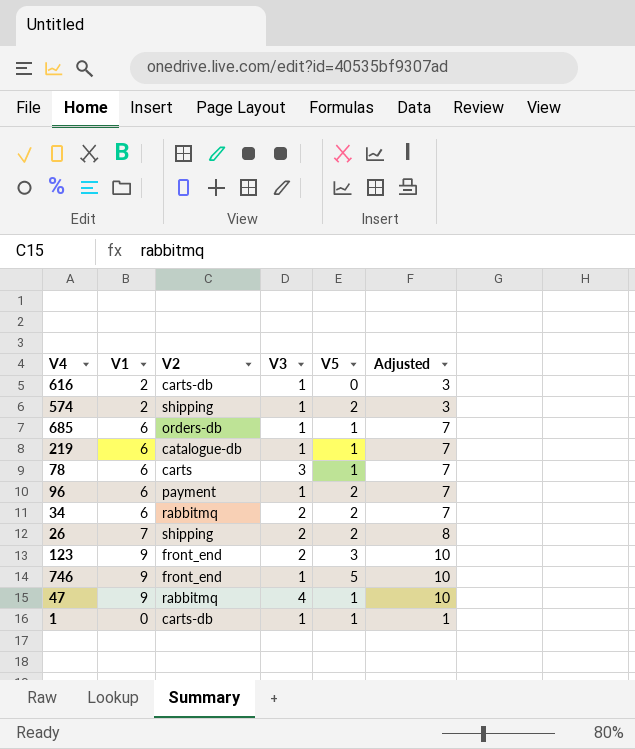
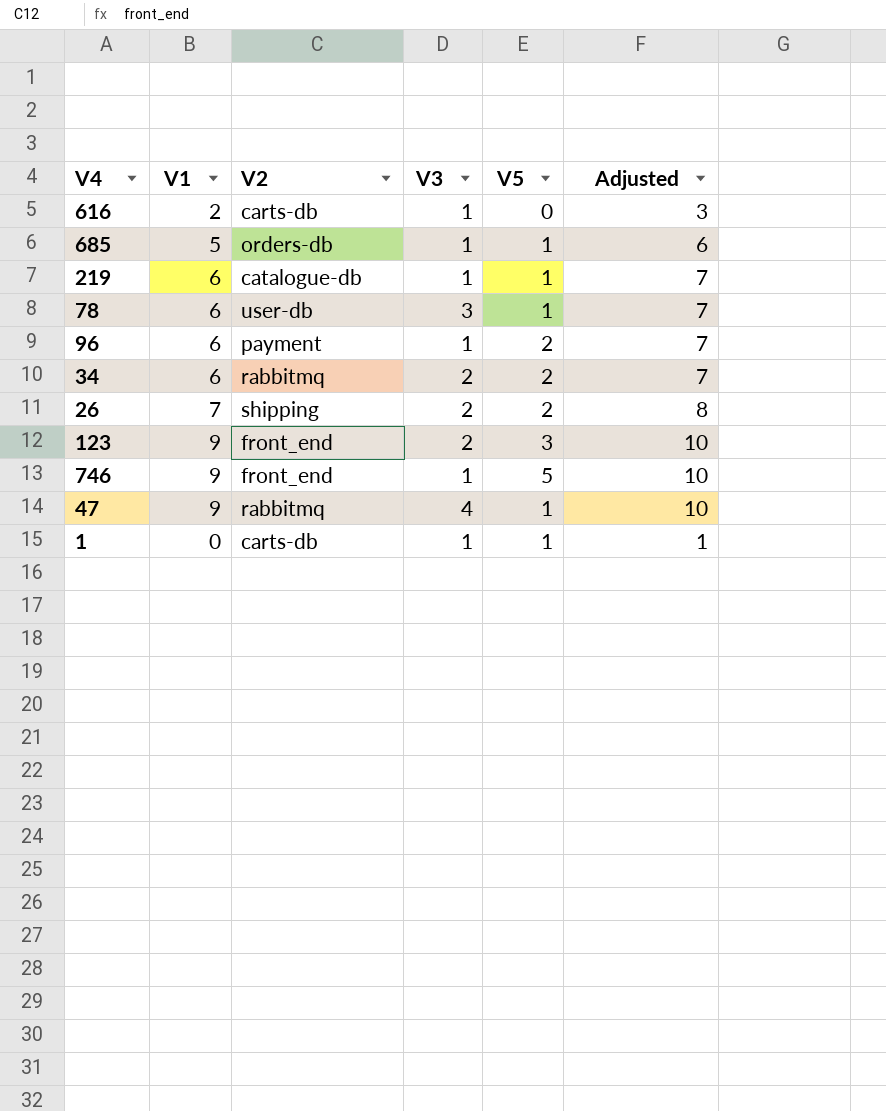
row 574: 2 | shipping | 1 | 2 | 3 -> none
685 | V1: 6 -> 5
685 | Adjusted: 7 -> 6
78 | V2: carts -> user-db

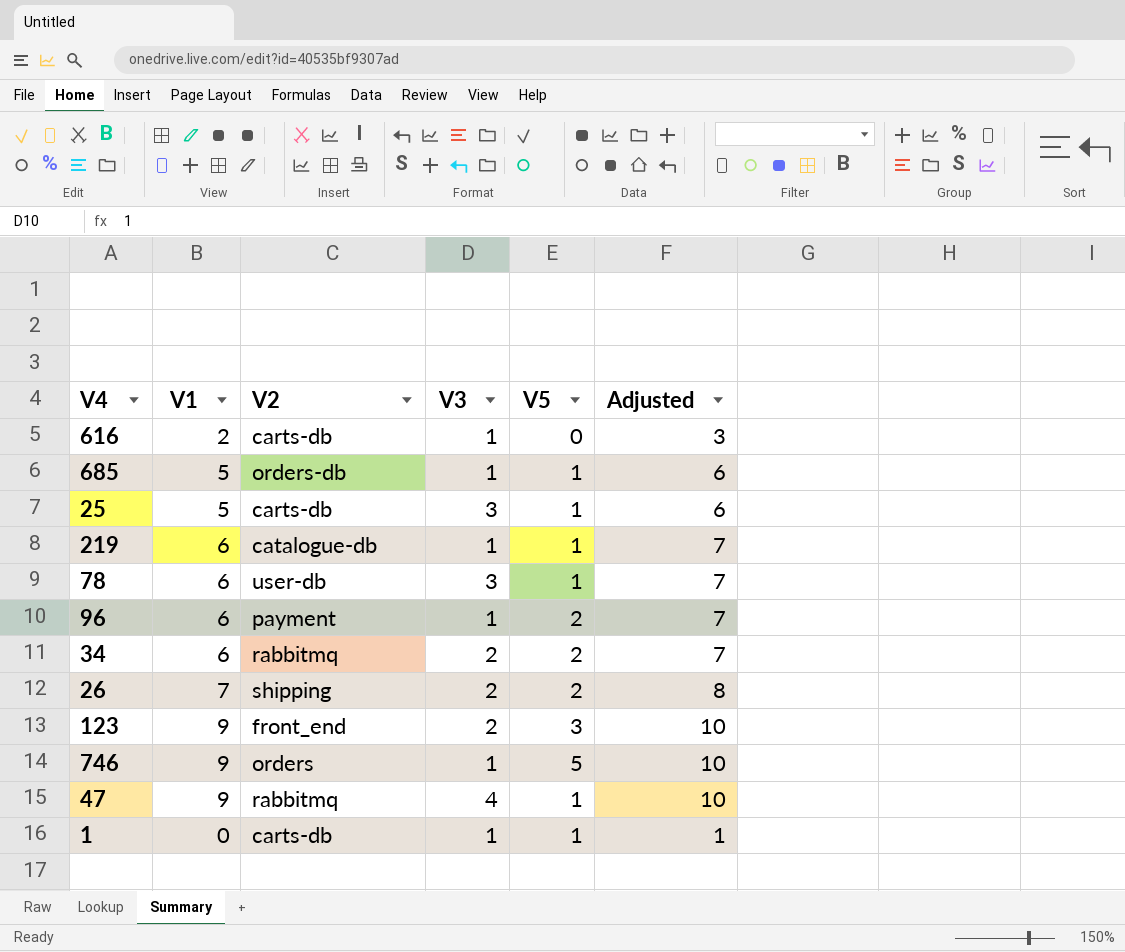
row 25: none -> 5 | carts-db | 3 | 1 | 6
746 | V2: front_end -> orders

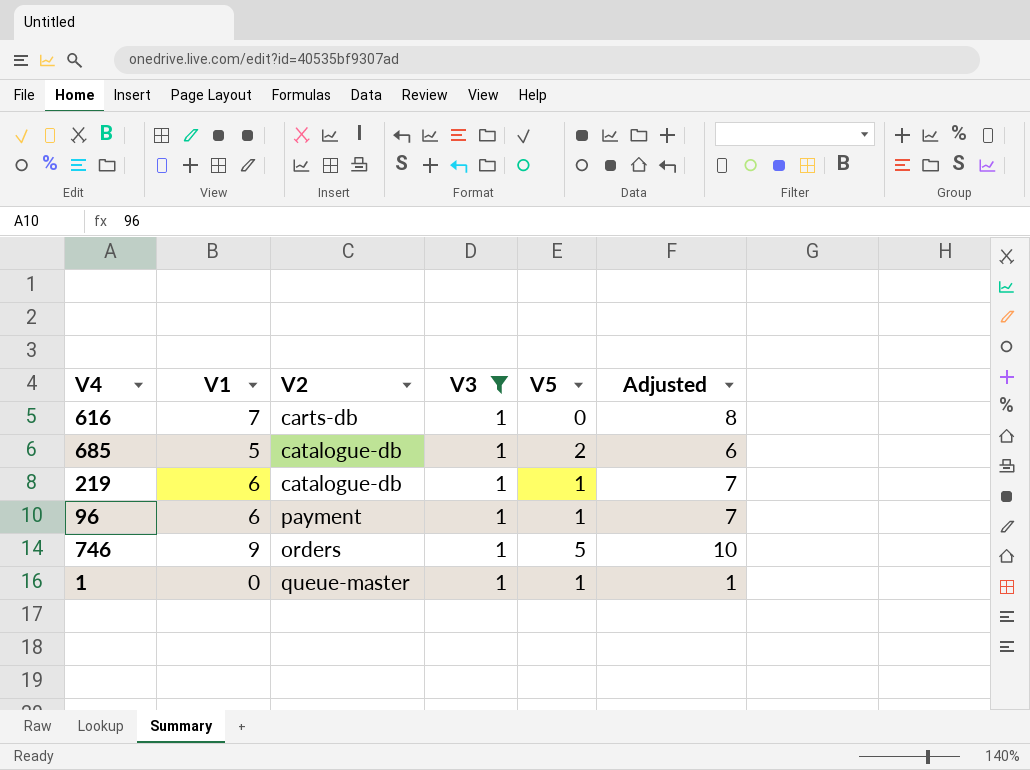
filter: none -> V3 = 1
616 | V1: 2 -> 7
616 | Adjusted: 3 -> 8
685 | V2: orders-db -> catalogue-db
685 | V5: 1 -> 2
96 | V5: 2 -> 1
1 | V2: carts-db -> queue-master

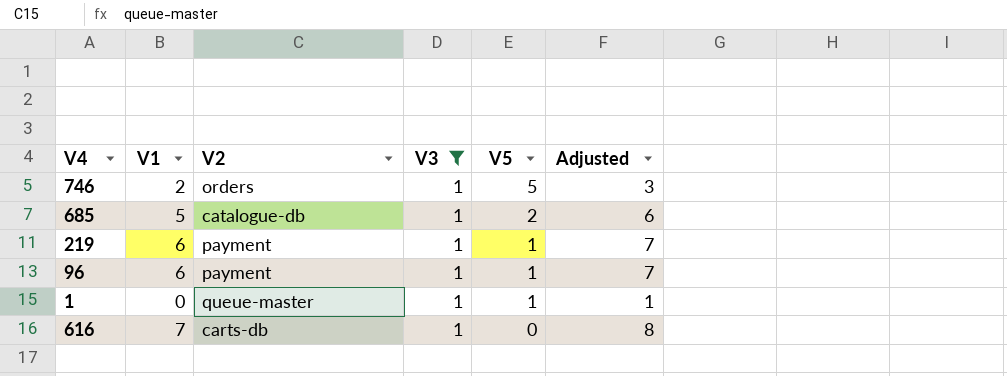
row order: none -> V5 descending
746 | V1: 9 -> 2
746 | Adjusted: 10 -> 3
219 | V2: catalogue-db -> payment

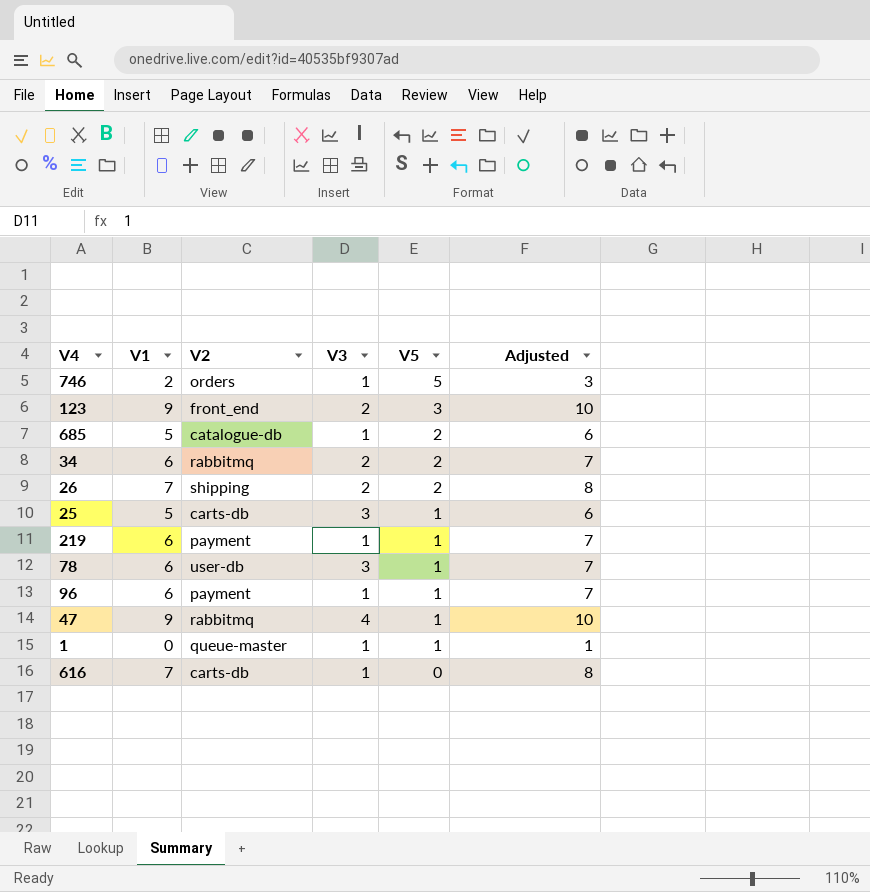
filter: V3 = 1 -> none

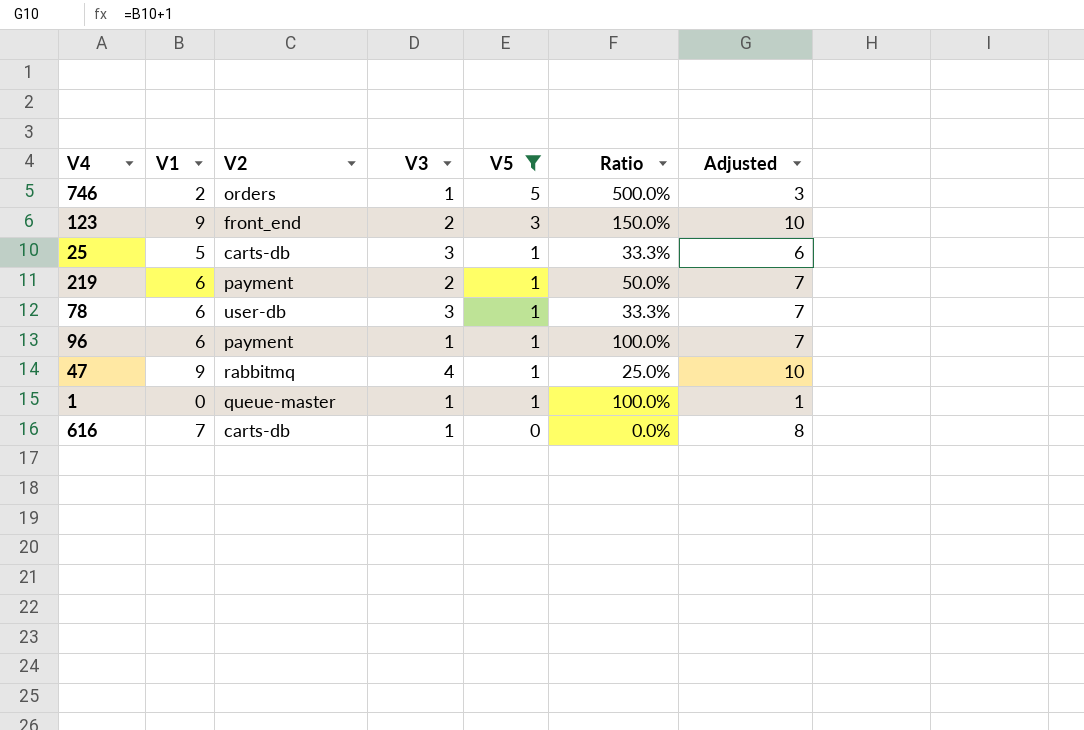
filter: none -> V5 != 2
column Ratio | formula: none -> [V5] / [V3]
219 | V3: 1 -> 2

